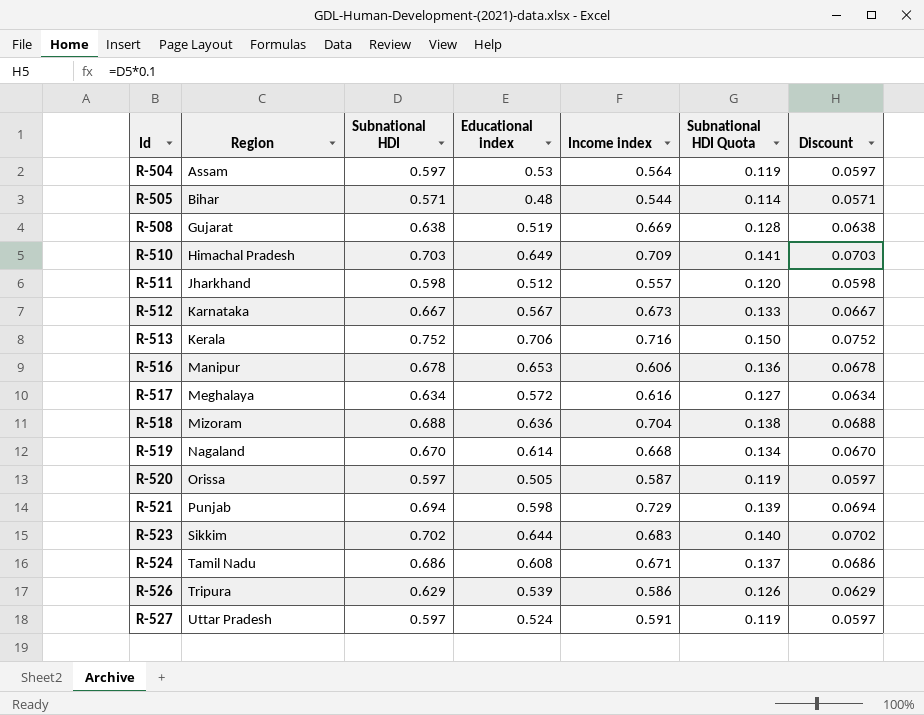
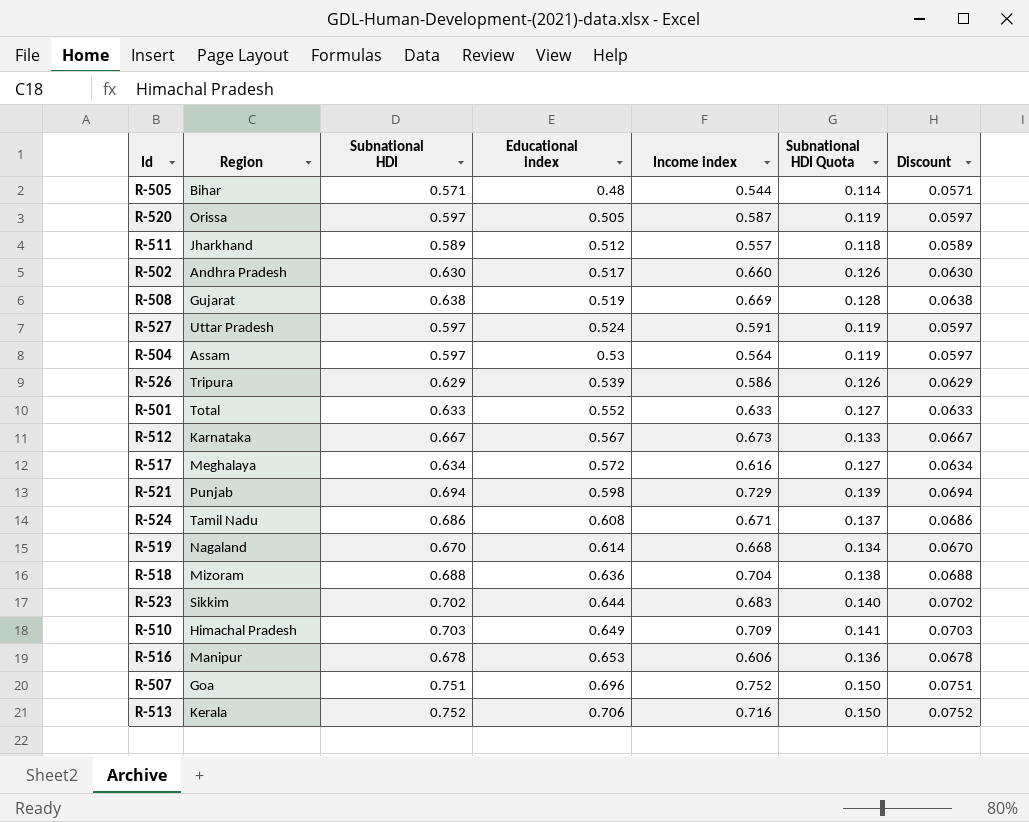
row order: Id ascending -> Educational index ascending
R-511 | Subnational HDI: 0.598 -> 0.589
R-511 | Subnational HDI Quota: 0.120 -> 0.118
R-511 | Discount: 0.0598 -> 0.0589
row R-502: none -> Andhra Pradesh | 0.630 | 0.517 | 0.660 | 0.126 | 0.0630
row R-501: none -> Total | 0.633 | 0.552 | 0.633 | 0.127 | 0.0633
row R-507: none -> Goa | 0.751 | 0.696 | 0.752 | 0.150 | 0.0751

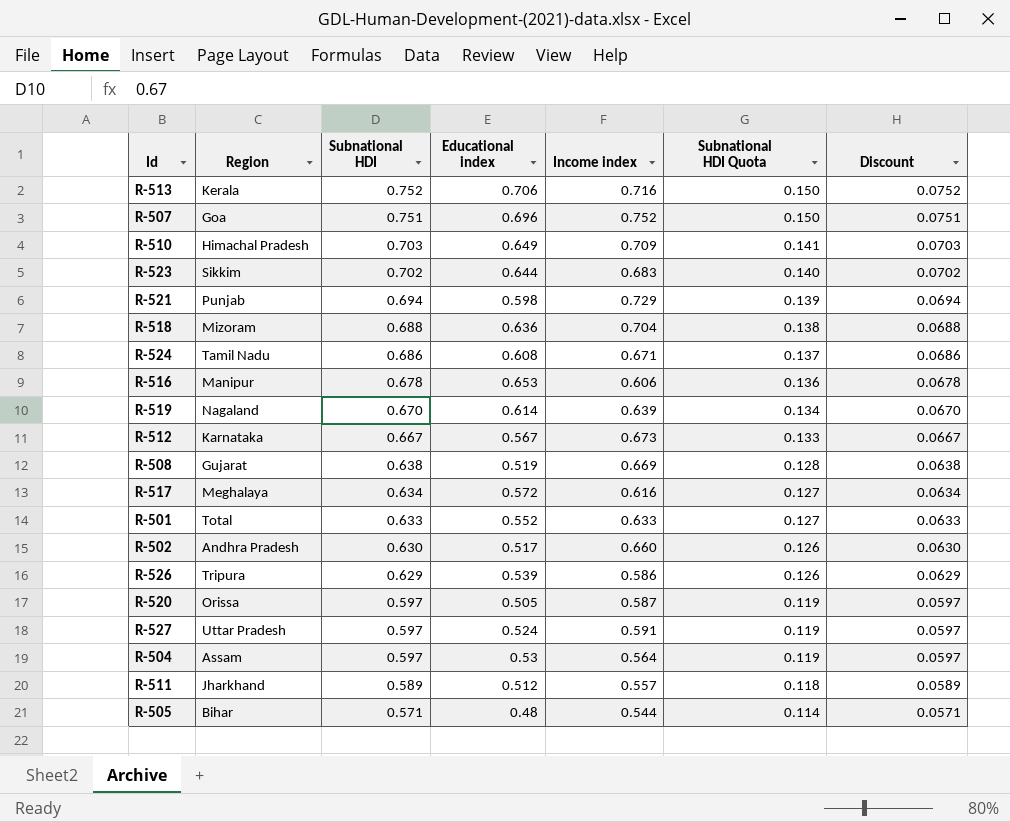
row order: Educational index ascending -> Subnational HDI descending
R-519 | Income index: 0.668 -> 0.639

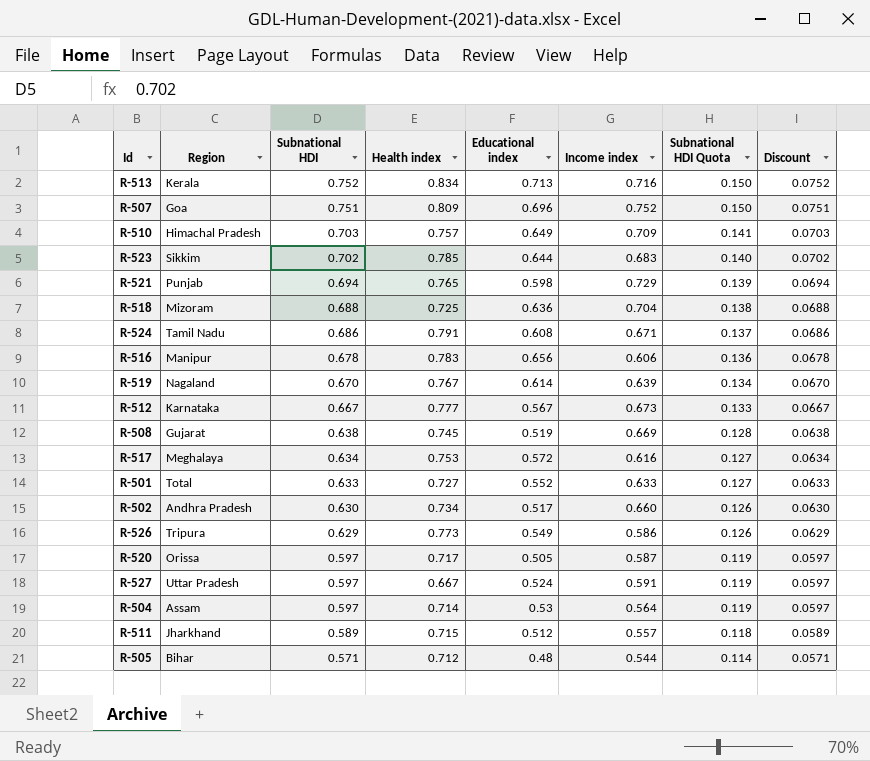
column Health index | position: none -> 4
R-513 | Educational index: 0.706 -> 0.713
R-516 | Educational index: 0.653 -> 0.656
R-526 | Educational index: 0.539 -> 0.549

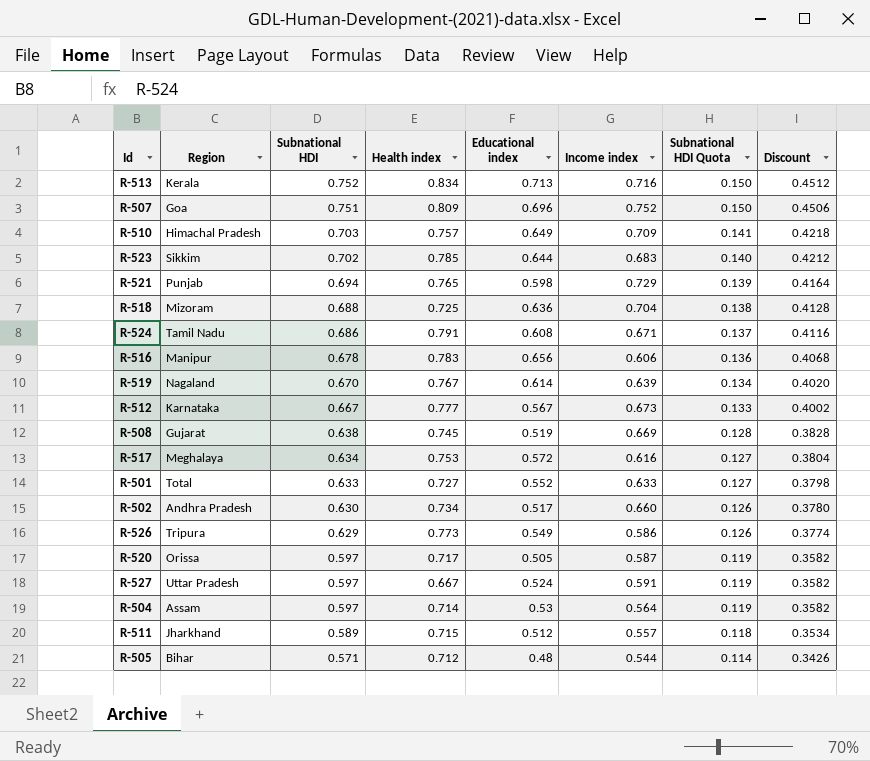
column Discount | formula: [Subnational HDI] * 0.1 -> [Subnational HDI] * 0.6

